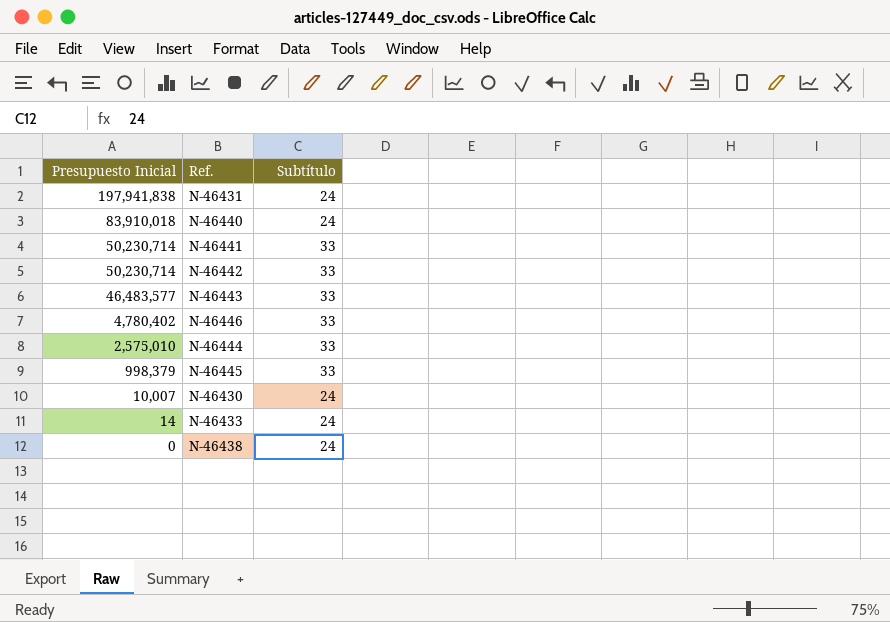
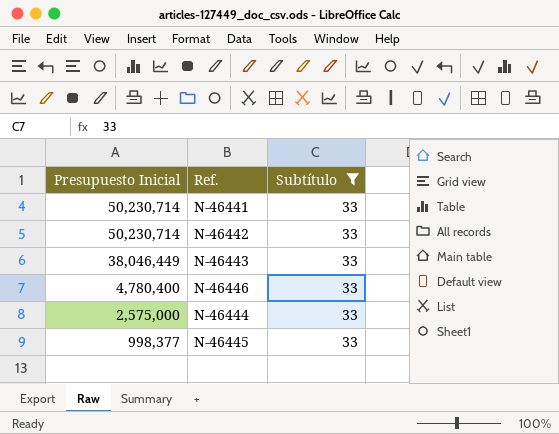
filter: none -> Subtítulo = 33
N-46443 | Presupuesto Inicial: 46,483,577 -> 38,046,449
N-46446 | Presupuesto Inicial: 4,780,402 -> 4,780,400
N-46444 | Presupuesto Inicial: 2,575,010 -> 2,575,000
N-46445 | Presupuesto Inicial: 998,379 -> 998,377

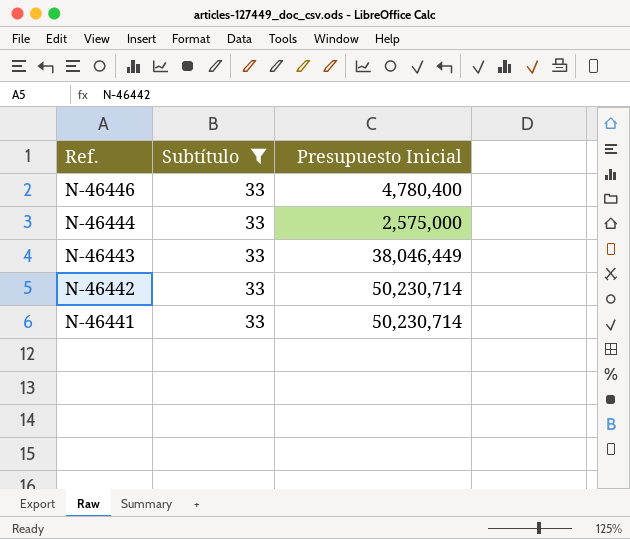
row order: Presupuesto Inicial descending -> Ref. descending
column Presupuesto Inicial | position: 1 -> 3
row N-46445: 998,377 | 33 -> none

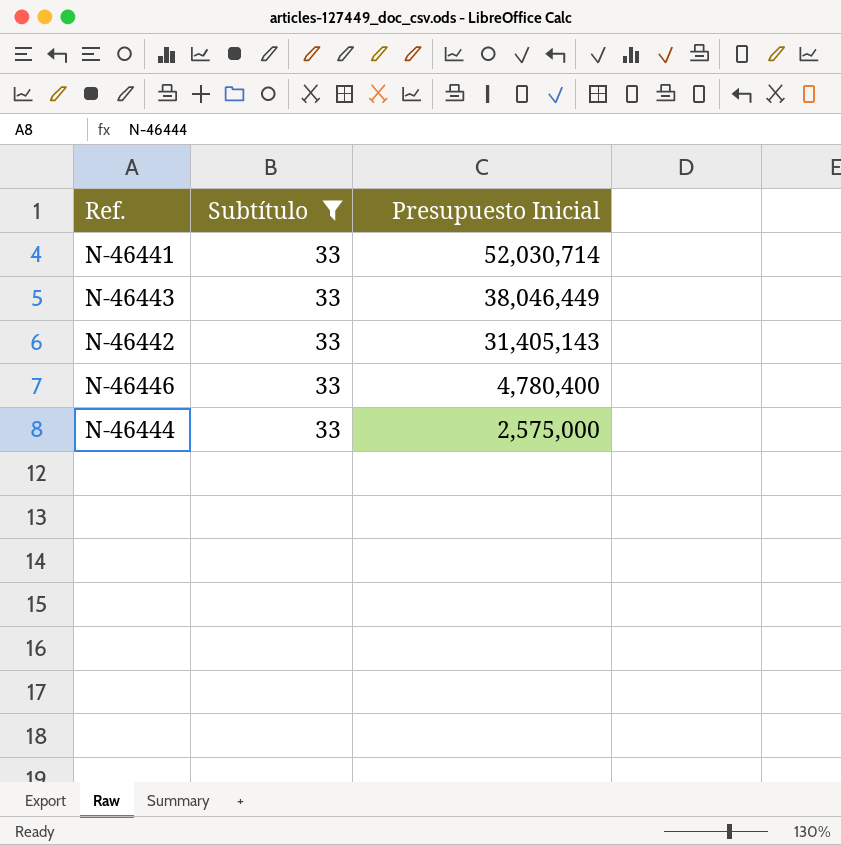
row order: Ref. descending -> Presupuesto Inicial descending
N-46441 | Presupuesto Inicial: 50,230,714 -> 52,030,714
N-46442 | Presupuesto Inicial: 50,230,714 -> 31,405,143

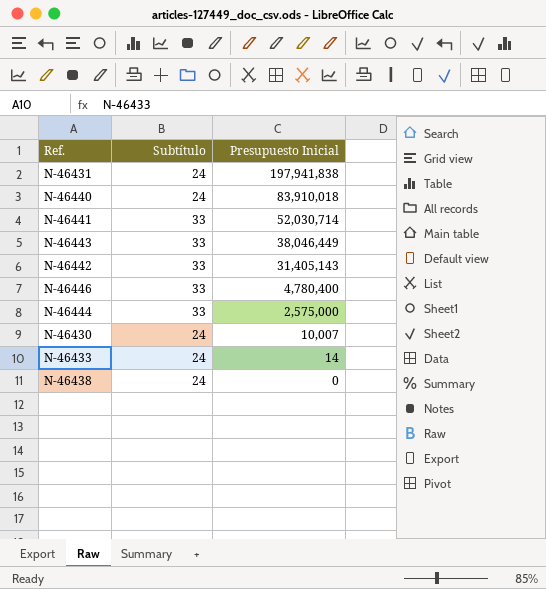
filter: Subtítulo = 33 -> none

